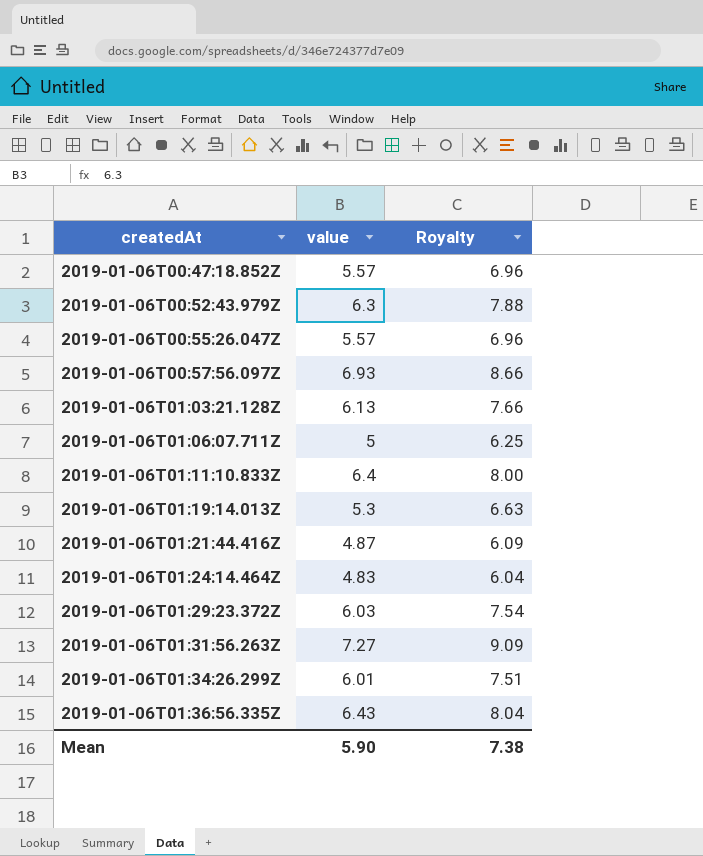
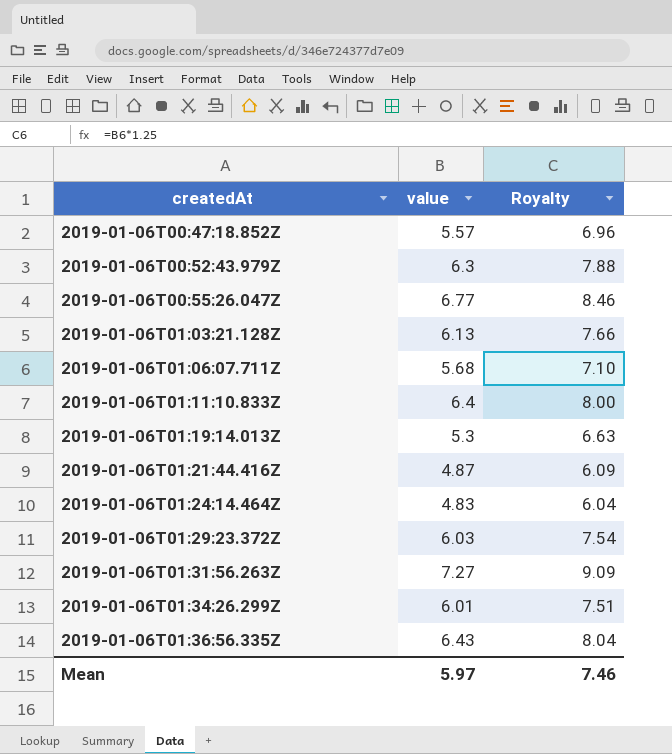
row 2019-01-06T00:57:56.097Z: 6.93 | 8.66 -> none
2019-01-06T00:55:26.047Z | value: 5.57 -> 6.77
2019-01-06T00:55:26.047Z | Royalty: 6.96 -> 8.46
2019-01-06T01:06:07.711Z | value: 5 -> 5.68
2019-01-06T01:06:07.711Z | Royalty: 6.25 -> 7.10
Mean | value: 5.90 -> 5.97
Mean | Royalty: 7.38 -> 7.46

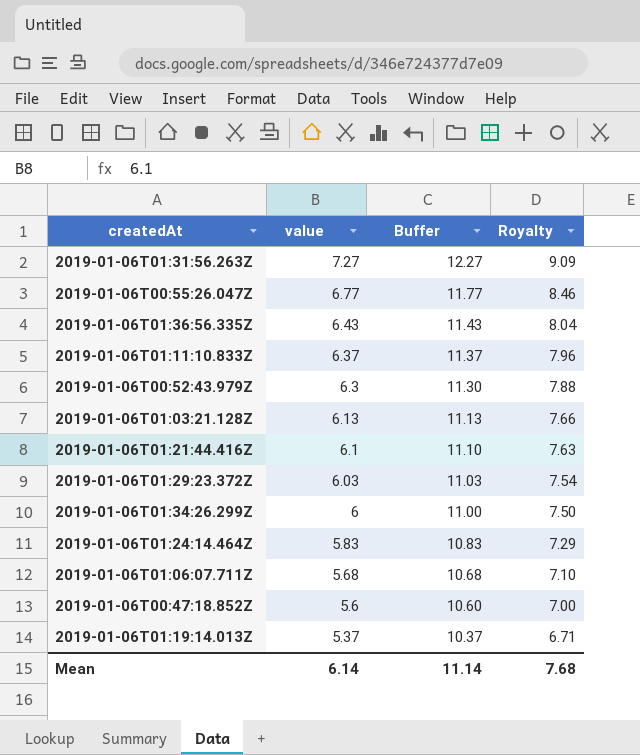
row order: createdAt ascending -> value descending
column Buffer | formula: none -> [value] + 5
2019-01-06T01:11:10.833Z | value: 6.4 -> 6.37
2019-01-06T01:11:10.833Z | Royalty: 8.00 -> 7.96
2019-01-06T01:21:44.416Z | value: 4.87 -> 6.1
2019-01-06T01:21:44.416Z | Royalty: 6.09 -> 7.63
2019-01-06T01:34:26.299Z | value: 6.01 -> 6
2019-01-06T01:34:26.299Z | Royalty: 7.51 -> 7.50
2019-01-06T01:24:14.464Z | value: 4.83 -> 5.83
2019-01-06T01:24:14.464Z | Royalty: 6.04 -> 7.29
2019-01-06T00:47:18.852Z | value: 5.57 -> 5.6
2019-01-06T00:47:18.852Z | Royalty: 6.96 -> 7.00
2019-01-06T01:19:14.013Z | value: 5.3 -> 5.37
2019-01-06T01:19:14.013Z | Royalty: 6.63 -> 6.71
Mean | value: 5.97 -> 6.14
Mean | Royalty: 7.46 -> 7.68

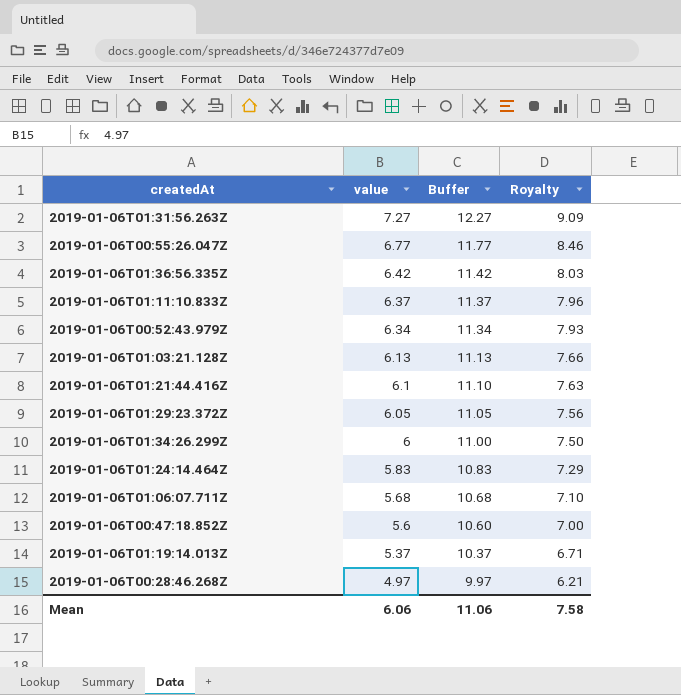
2019-01-06T01:36:56.335Z | value: 6.43 -> 6.42
2019-01-06T01:36:56.335Z | Buffer: 11.43 -> 11.42
2019-01-06T01:36:56.335Z | Royalty: 8.04 -> 8.03
2019-01-06T00:52:43.979Z | value: 6.3 -> 6.34
2019-01-06T00:52:43.979Z | Buffer: 11.30 -> 11.34
2019-01-06T00:52:43.979Z | Royalty: 7.88 -> 7.93
2019-01-06T01:29:23.372Z | value: 6.03 -> 6.05
2019-01-06T01:29:23.372Z | Buffer: 11.03 -> 11.05
2019-01-06T01:29:23.372Z | Royalty: 7.54 -> 7.56
row 2019-01-06T00:28:46.268Z: none -> 4.97 | 9.97 | 6.21
Mean | value: 6.14 -> 6.06
Mean | Buffer: 11.14 -> 11.06
Mean | Royalty: 7.68 -> 7.58

